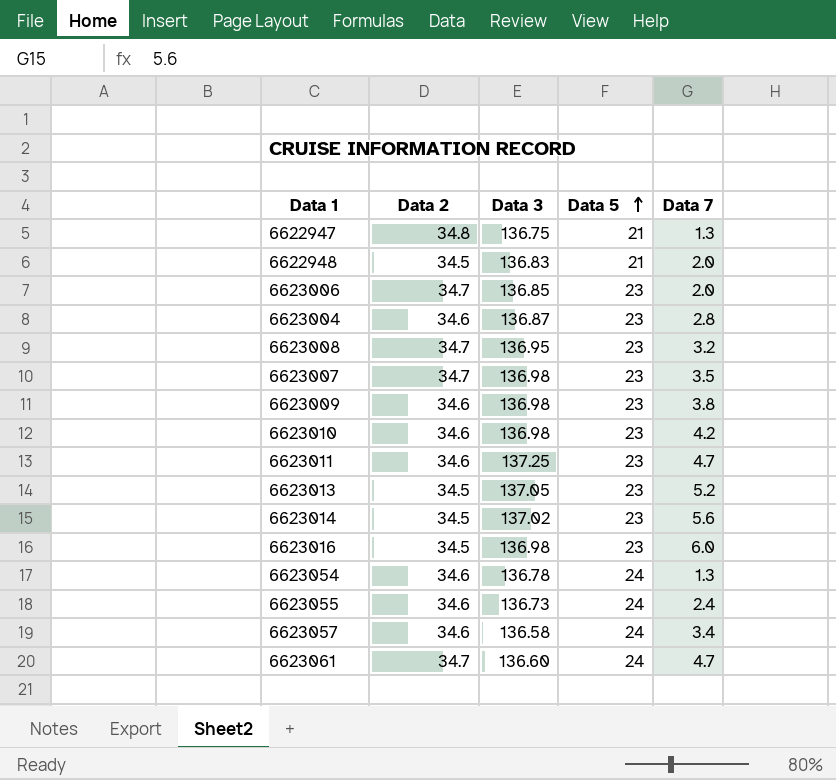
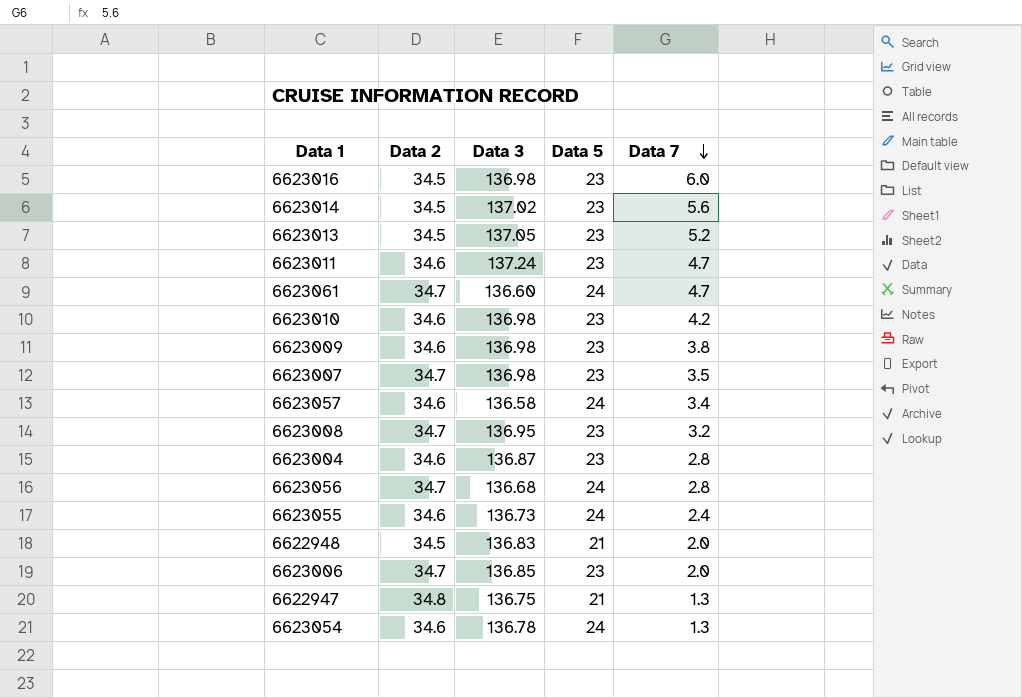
row order: Data 5 ascending -> Data 7 descending
6623011 | Data 3: 137.25 -> 137.24
row 6623056: none -> 34.7 | 136.68 | 24 | 2.8

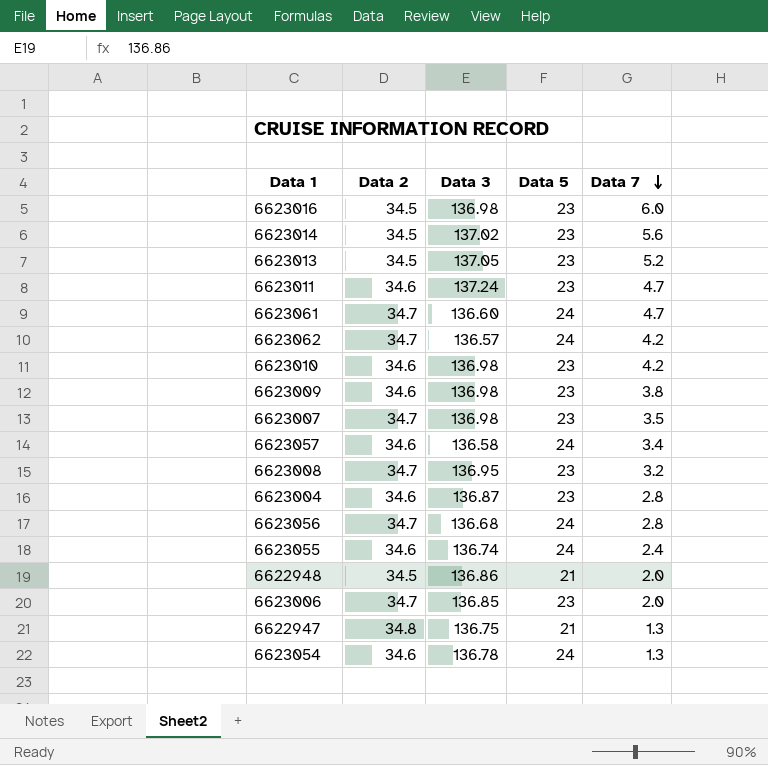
row 6623062: none -> 34.7 | 136.57 | 24 | 4.2
6623055 | Data 3: 136.73 -> 136.74
6622948 | Data 3: 136.83 -> 136.86

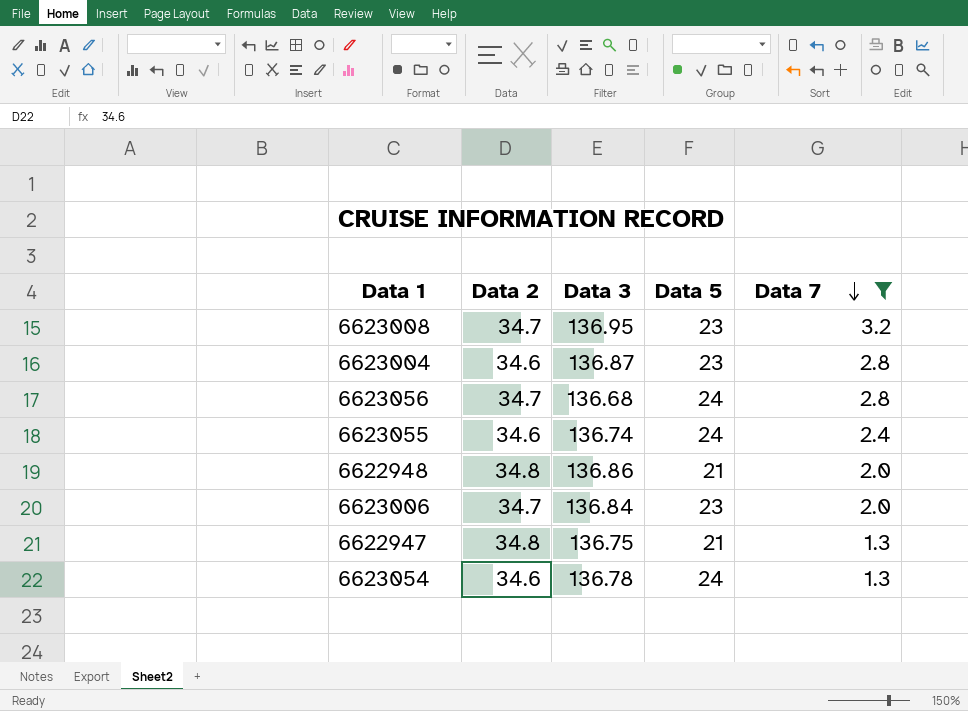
filter: none -> Data 7 <= 3.2
6622948 | Data 2: 34.5 -> 34.8
6623006 | Data 3: 136.85 -> 136.84

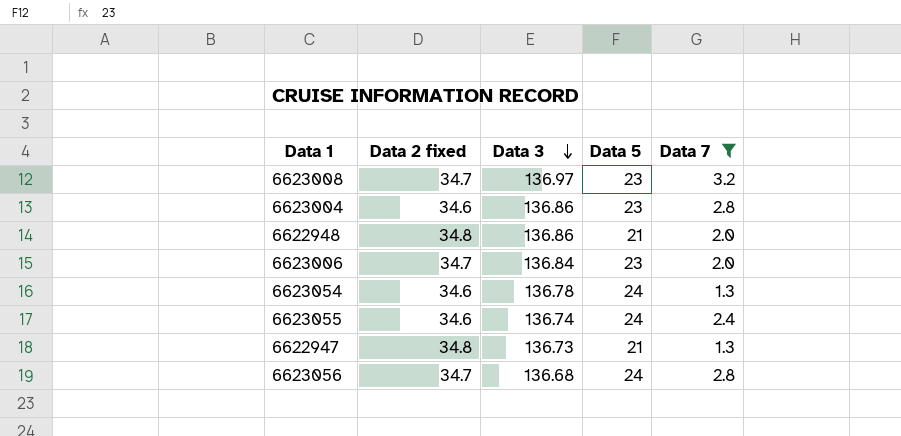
row order: Data 7 descending -> Data 3 descending
column name: Data 2 -> Data 2 fixed
6623008 | Data 3: 136.95 -> 136.97
6623004 | Data 3: 136.87 -> 136.86
6622947 | Data 3: 136.75 -> 136.73

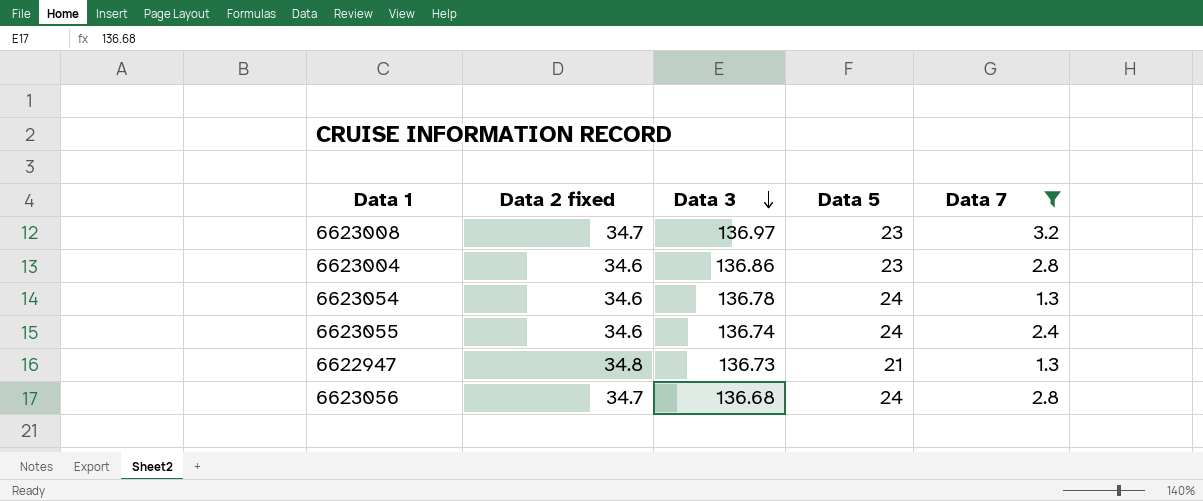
row 6622948: 34.8 | 136.86 | 21 | 2.0 -> none
row 6623006: 34.7 | 136.84 | 23 | 2.0 -> none

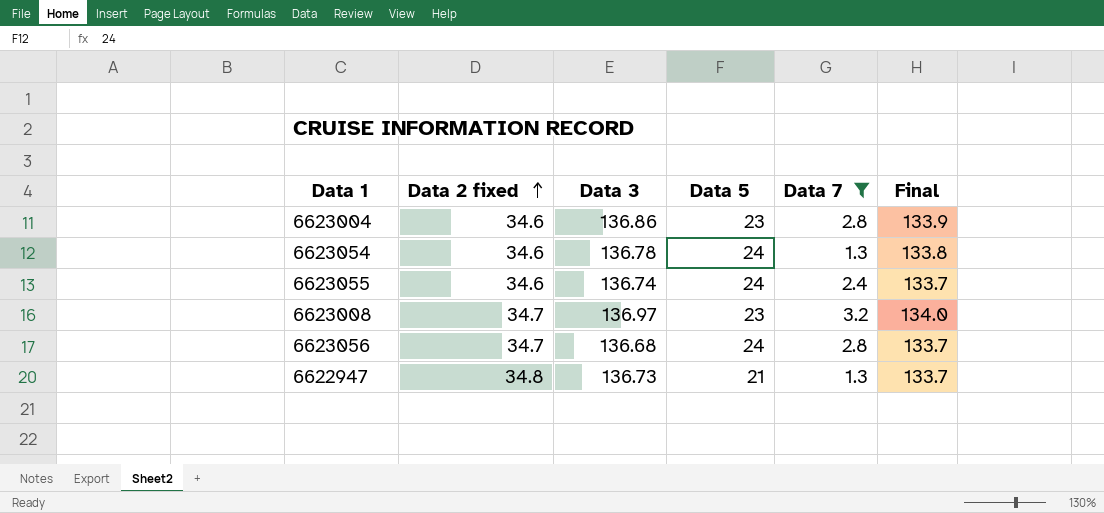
row order: Data 3 descending -> Data 2 fixed ascending
column Final | formula: none -> [Data 3] - 3

